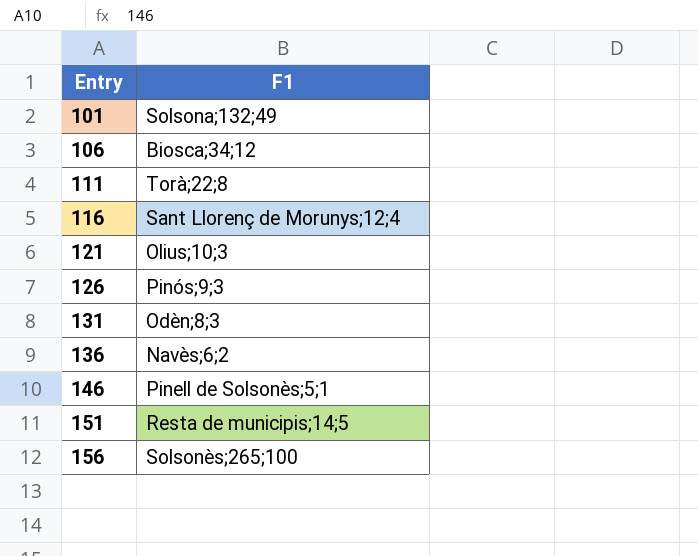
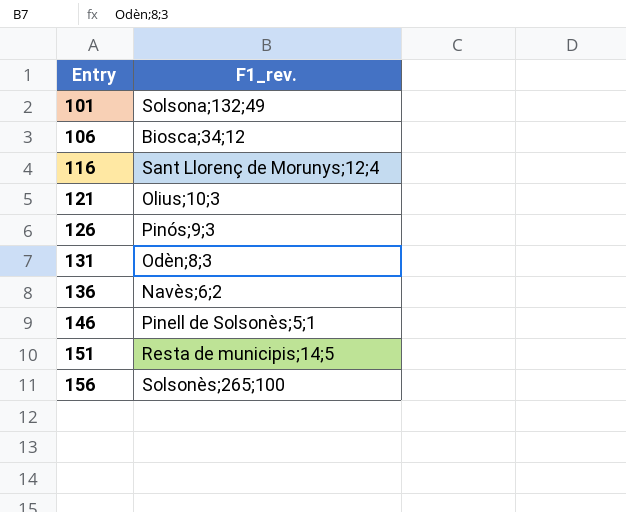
column name: F1 -> F1_rev.
row 111: Torà;22;8 -> none

